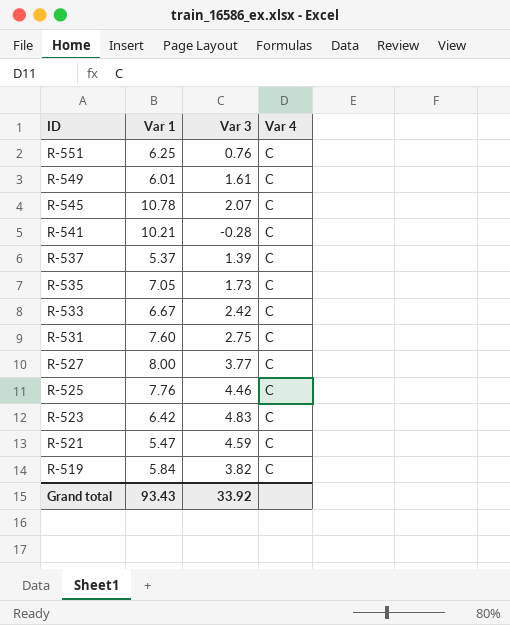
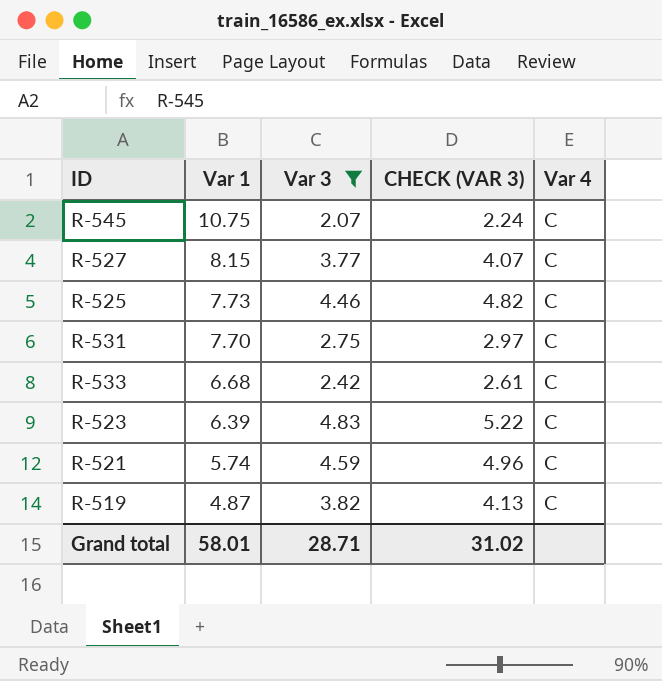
filter: none -> Var 3 >= 2.07
row order: ID descending -> Var 1 descending
column CHECK (VAR 3) | formula: none -> [Var 3] * 1.08
R-545 | Var 1: 10.78 -> 10.75
R-527 | Var 1: 8.00 -> 8.15
R-525 | Var 1: 7.76 -> 7.73
R-531 | Var 1: 7.60 -> 7.70
R-533 | Var 1: 6.67 -> 6.68
R-523 | Var 1: 6.42 -> 6.39
R-521 | Var 1: 5.47 -> 5.74
R-519 | Var 1: 5.84 -> 4.87
Grand total | Var 1: 93.43 -> 58.01
Grand total | Var 3: 33.92 -> 28.71

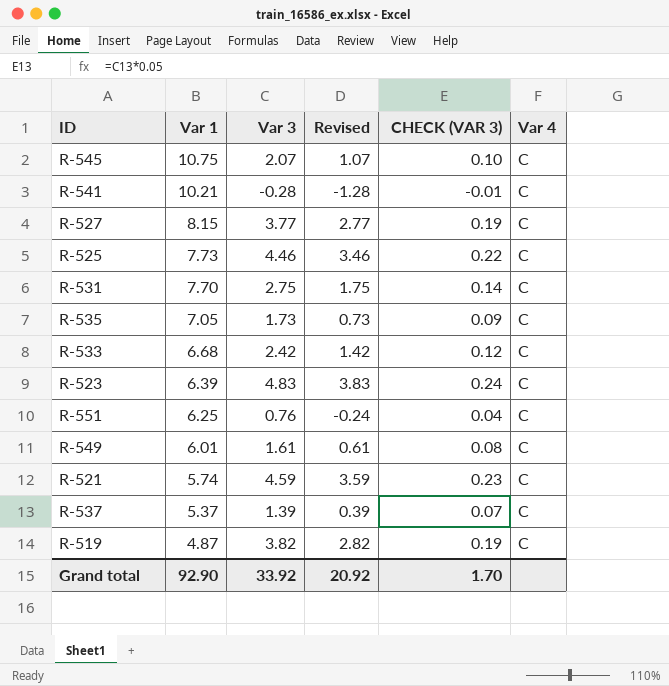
filter: Var 3 >= 2.07 -> none
column Revised | formula: none -> [Var 3] - 1
column CHECK (VAR 3) | formula: [Var 3] * 1.08 -> [Var 3] * 0.05
Grand total | Var 1: 58.01 -> 92.90
Grand total | Var 3: 28.71 -> 33.92
Grand total | CHECK (VAR 3): 31.02 -> 1.70

